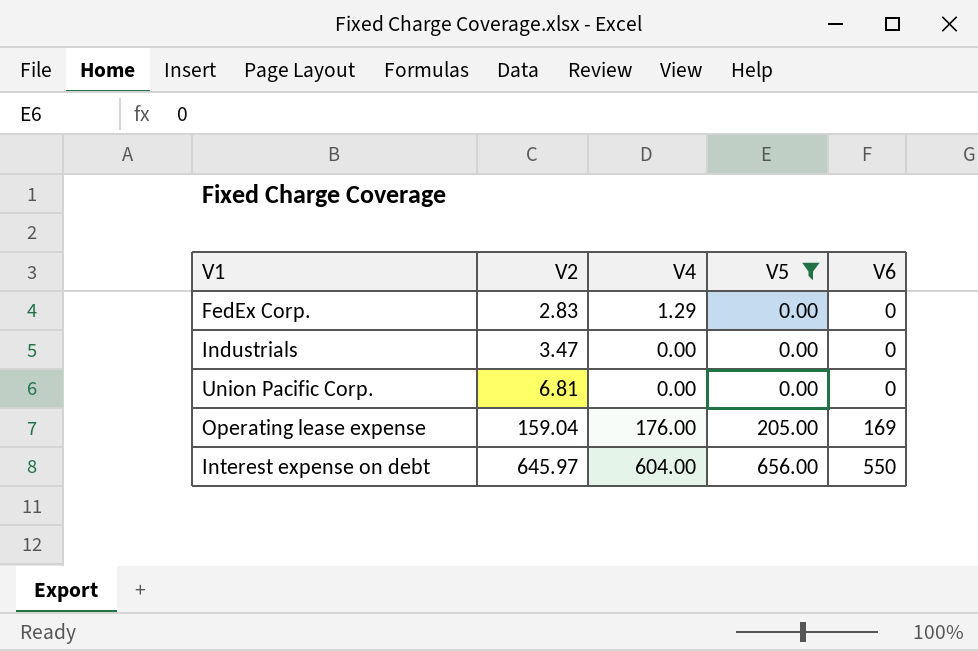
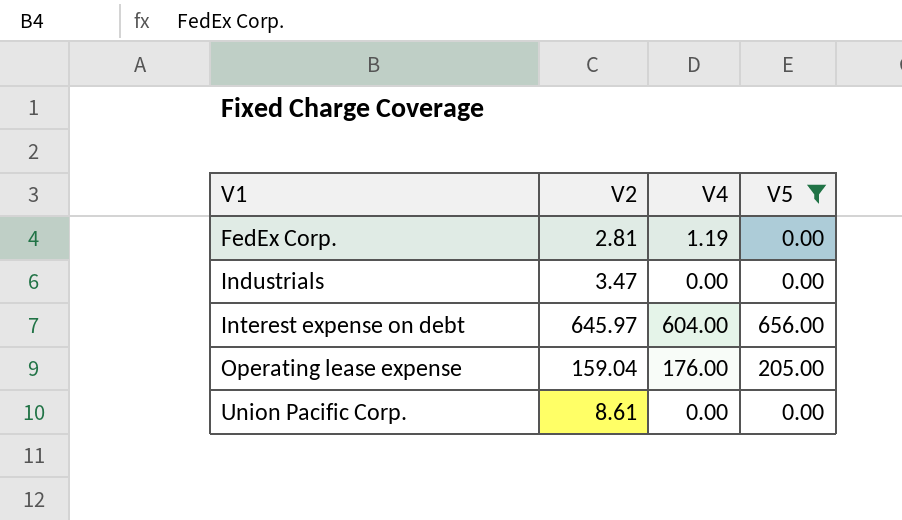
row order: V2 ascending -> V1 ascending
column V6 | position: 5 -> none
FedEx Corp. | V2: 2.83 -> 2.81
FedEx Corp. | V4: 1.29 -> 1.19
Union Pacific Corp. | V2: 6.81 -> 8.61

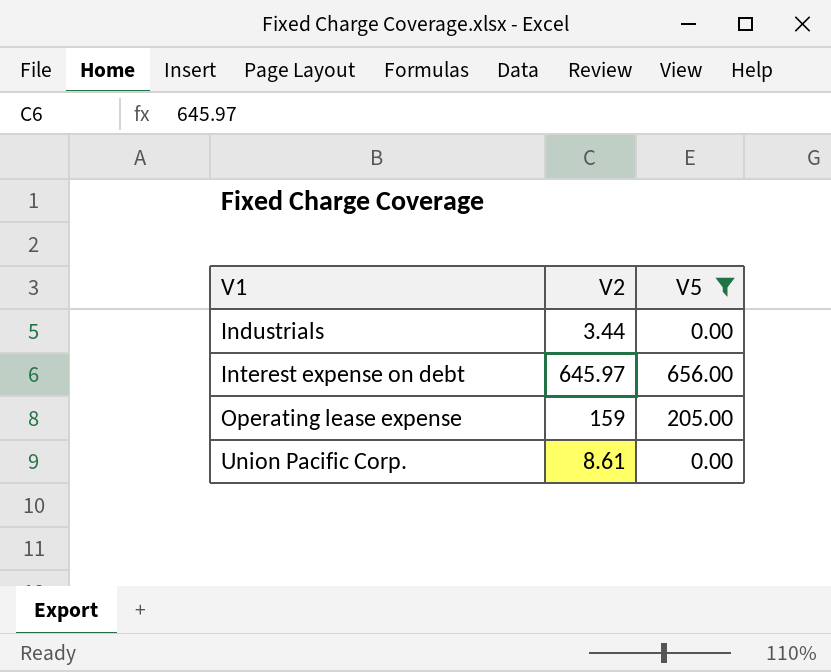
column V4 | position: 3 -> none
row FedEx Corp.: 2.81 | 1.19 | 0.00 -> none
Industrials | V2: 3.47 -> 3.44
Operating lease expense | V2: 159.04 -> 159

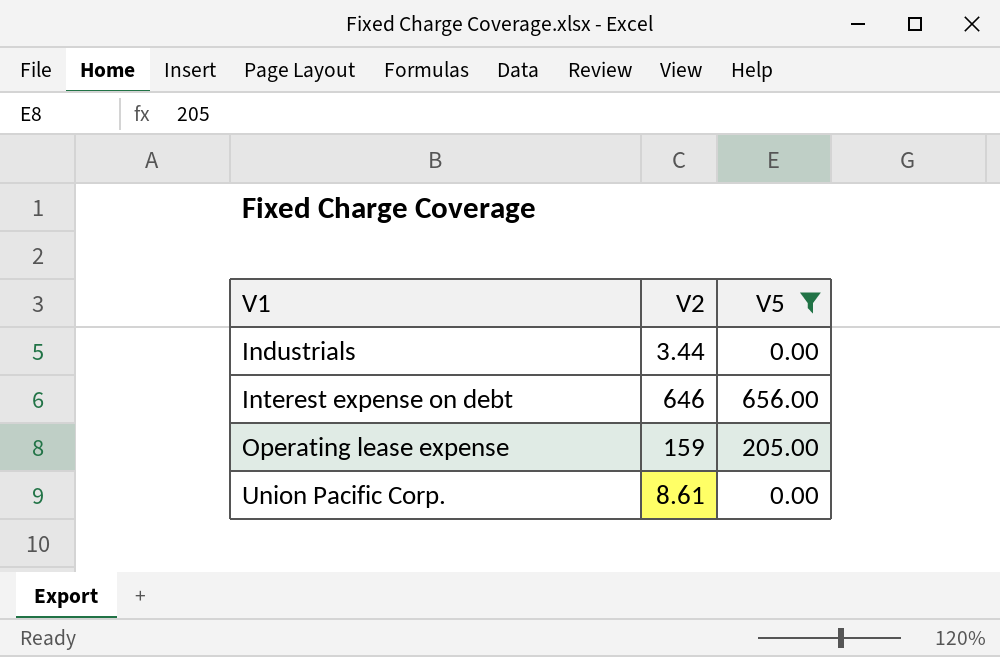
Interest expense on debt | V2: 645.97 -> 646

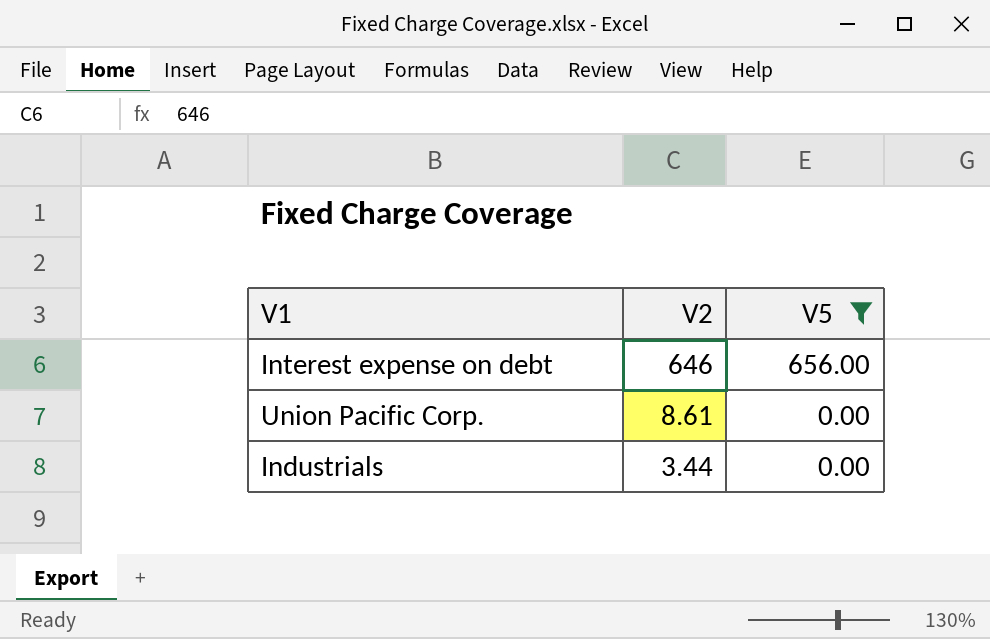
row order: V1 ascending -> V2 descending
row Operating lease expense: 159 | 205.00 -> none

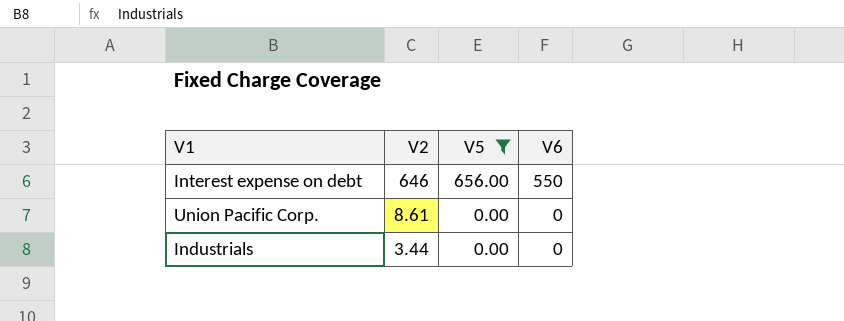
column V6 | position: none -> 4

